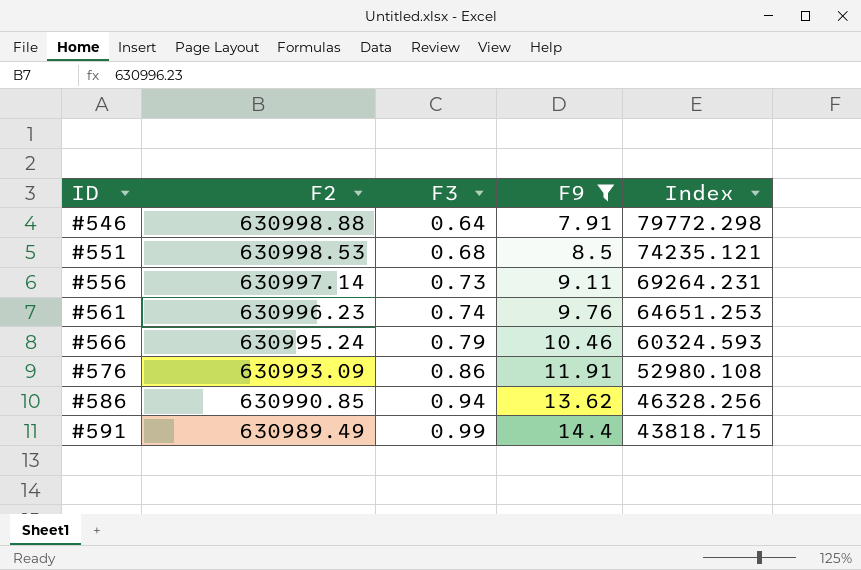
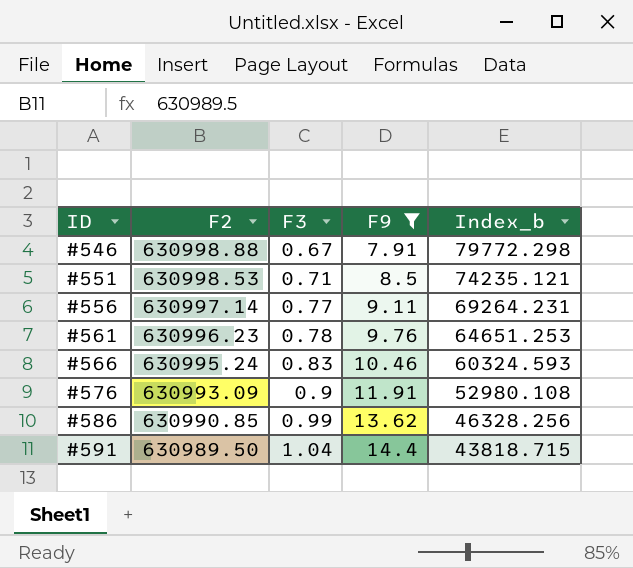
column name: Index -> Index_b
#546 | F3: 0.64 -> 0.67
#551 | F3: 0.68 -> 0.71
#556 | F3: 0.73 -> 0.77
#561 | F3: 0.74 -> 0.78
#566 | F3: 0.79 -> 0.83
#576 | F3: 0.86 -> 0.9
#586 | F3: 0.94 -> 0.99
#591 | F2: 630989.49 -> 630989.50
#591 | F3: 0.99 -> 1.04

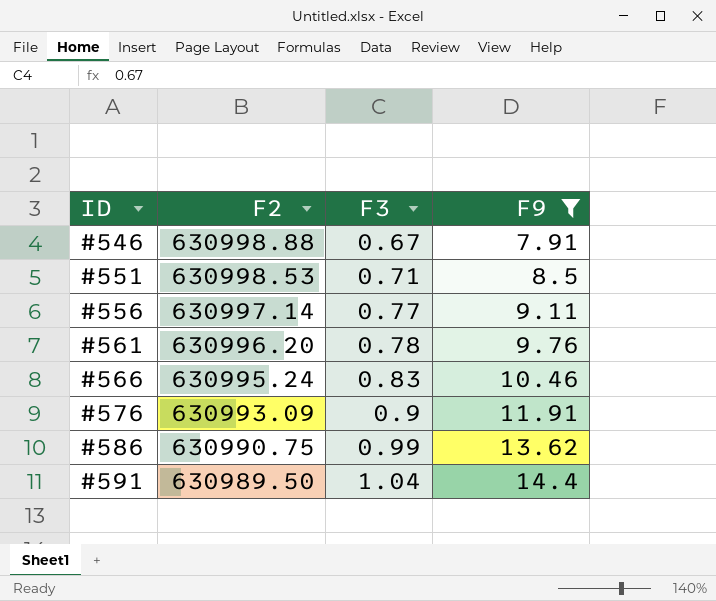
column Index_b | formula: [F2] / [F9] -> none
#561 | F2: 630996.23 -> 630996.20
#586 | F2: 630990.85 -> 630990.75

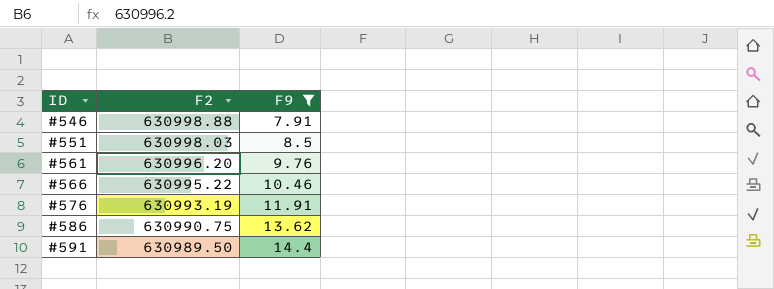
column F3 | position: 3 -> none
row #556: 630997.14 | 0.77 | 9.11 -> none
#551 | F2: 630998.53 -> 630998.03
#566 | F2: 630995.24 -> 630995.22
#576 | F2: 630993.09 -> 630993.19

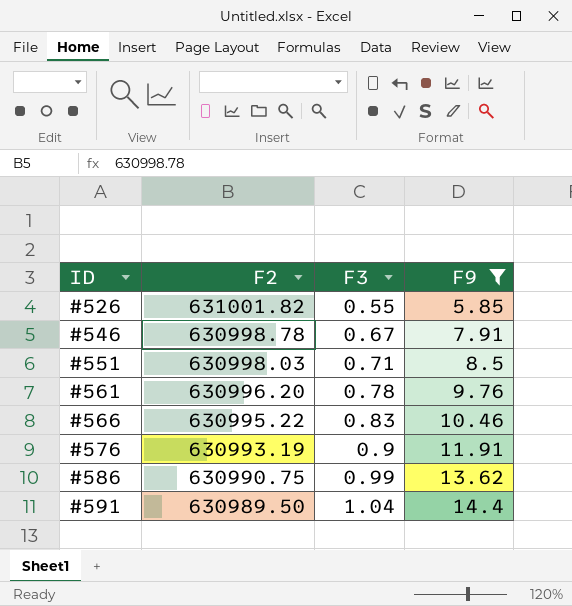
column F3 | position: none -> 3
row #526: none -> 631001.82 | 0.55 | 5.85
#546 | F2: 630998.88 -> 630998.78

